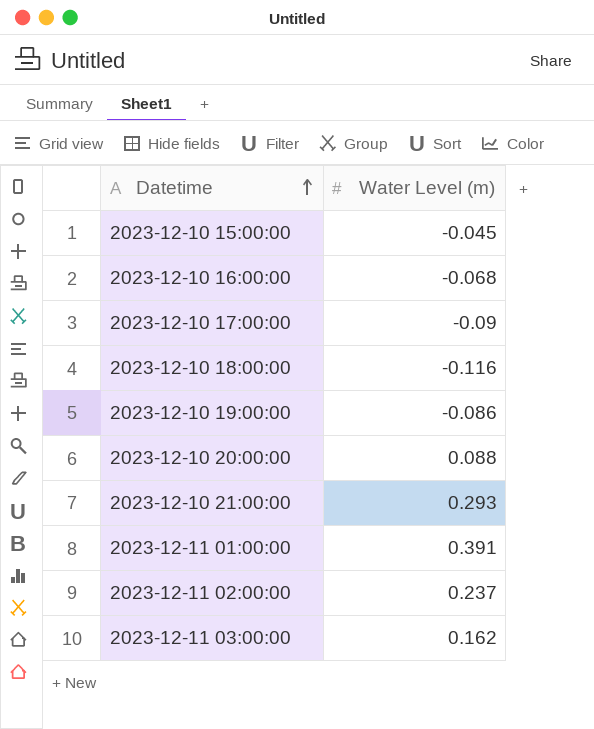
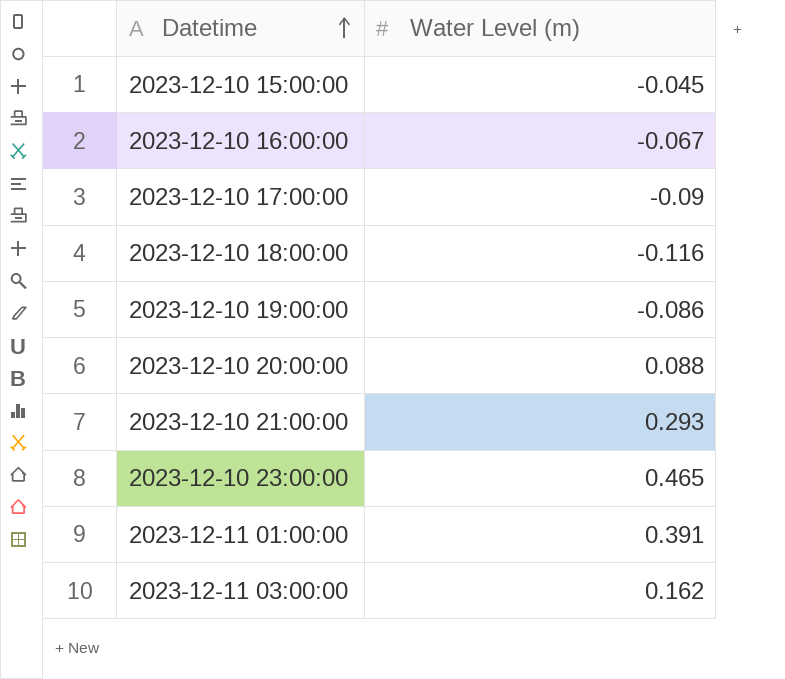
row 2023-12-11 02:00:00: 0.237 -> none
2023-12-10 16:00:00 | Water Level (m): -0.068 -> -0.067
row 2023-12-10 23:00:00: none -> 0.465

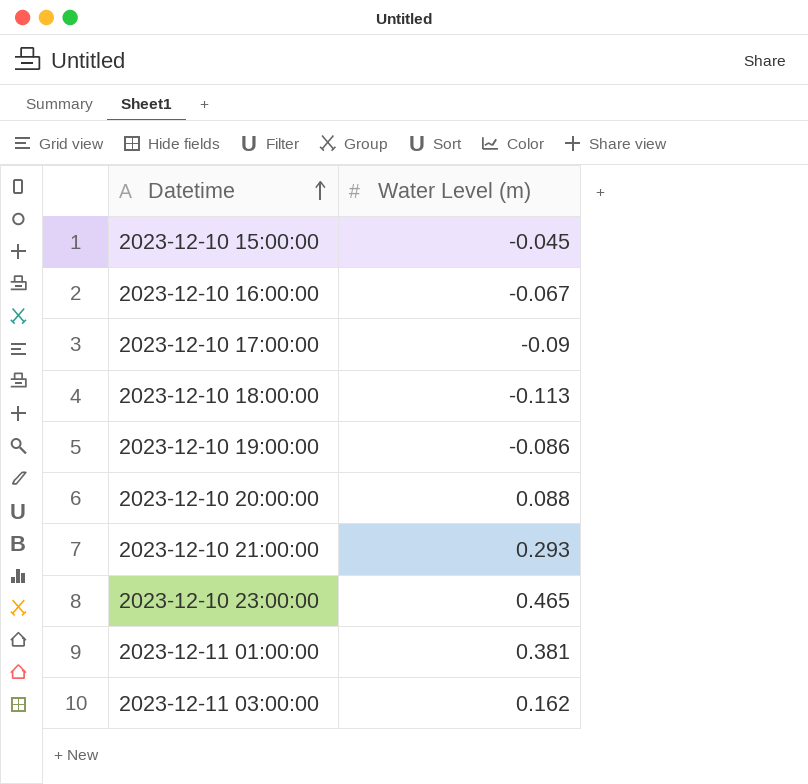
2023-12-10 18:00:00 | Water Level (m): -0.116 -> -0.113
2023-12-11 01:00:00 | Water Level (m): 0.391 -> 0.381

